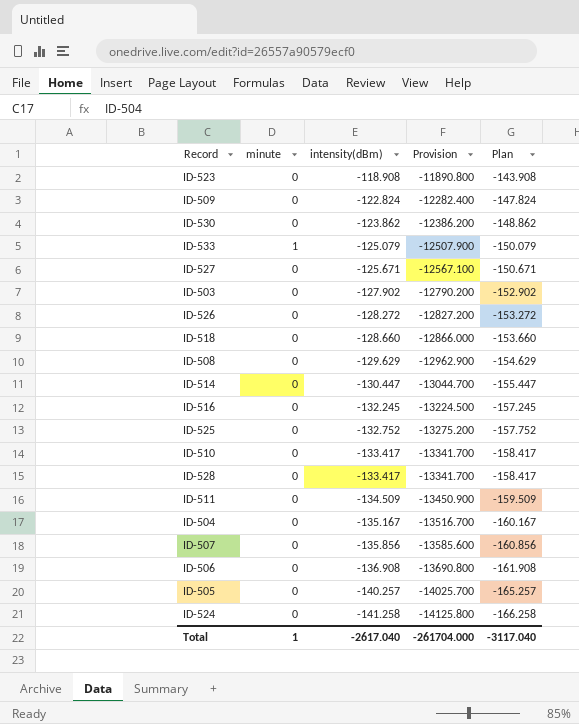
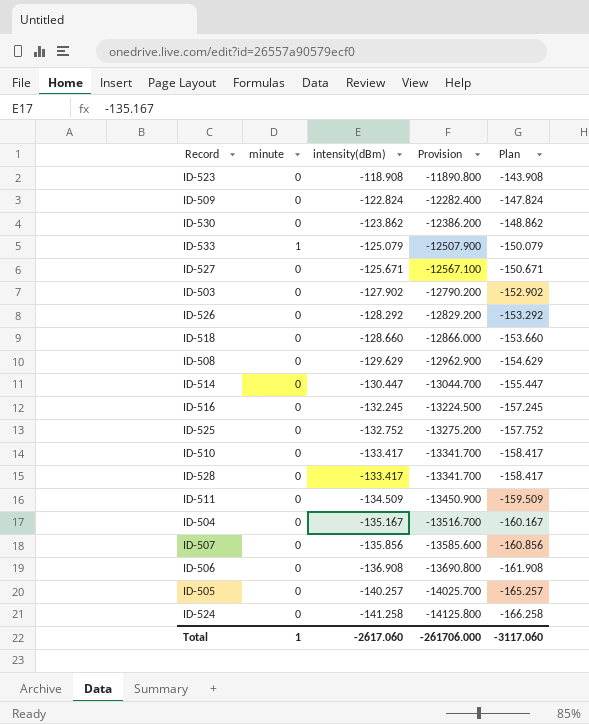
ID-526 | intensity(dBm): -128.272 -> -128.292
ID-526 | Provision: -12827.200 -> -12829.200
ID-526 | Plan: -153.272 -> -153.292
Total | intensity(dBm): -2617.040 -> -2617.060
Total | Provision: -261704.000 -> -261706.000
Total | Plan: -3117.040 -> -3117.060

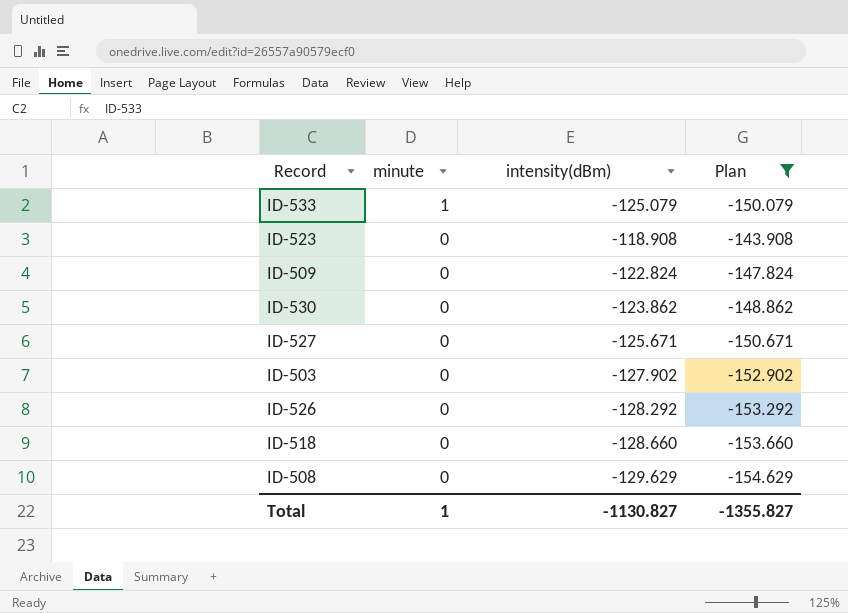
filter: none -> Plan >= -154.629
row order: intensity(dBm) descending -> minute descending
column Provision | formula: [intensity(dBm)] * 100 -> none
Total | intensity(dBm): -2617.060 -> -1130.827
Total | Plan: -3117.060 -> -1355.827

